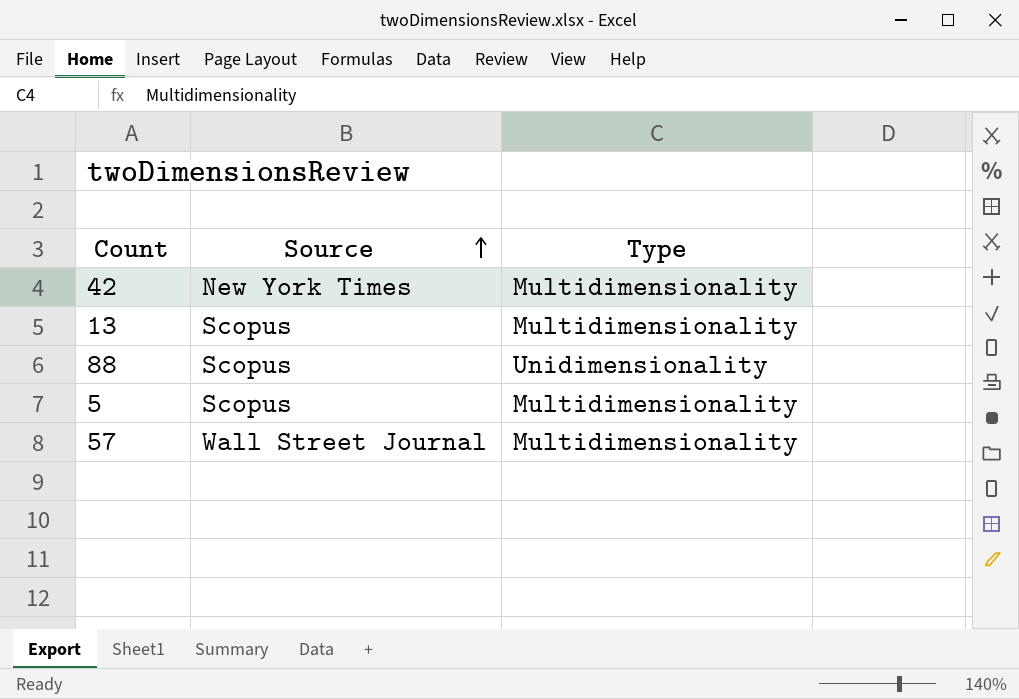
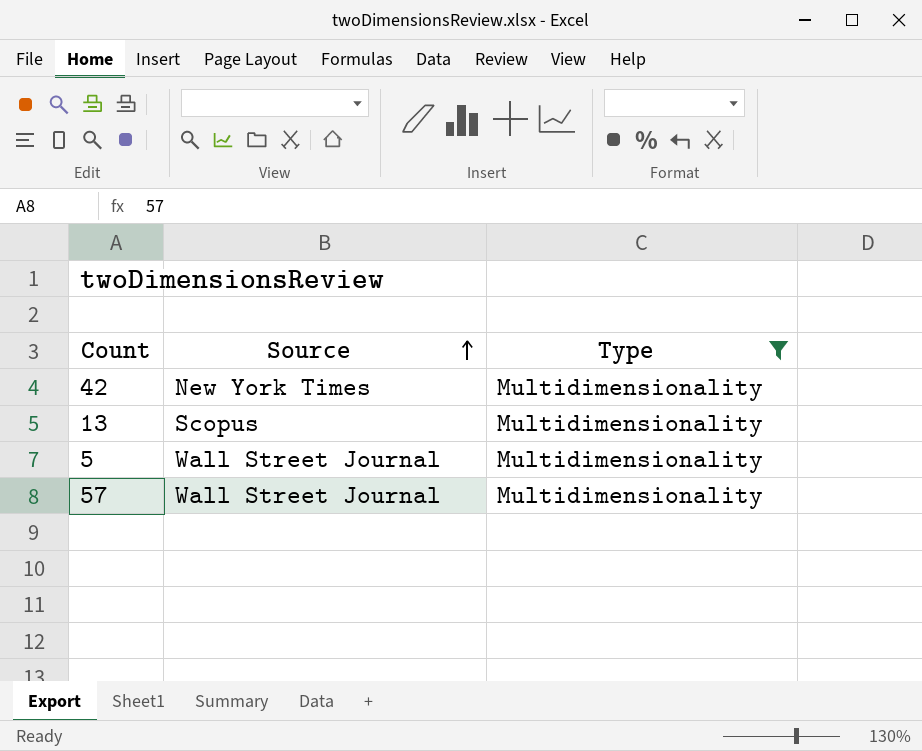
filter: none -> Type = Multidimensionality
5 | Source: Scopus -> Wall Street Journal

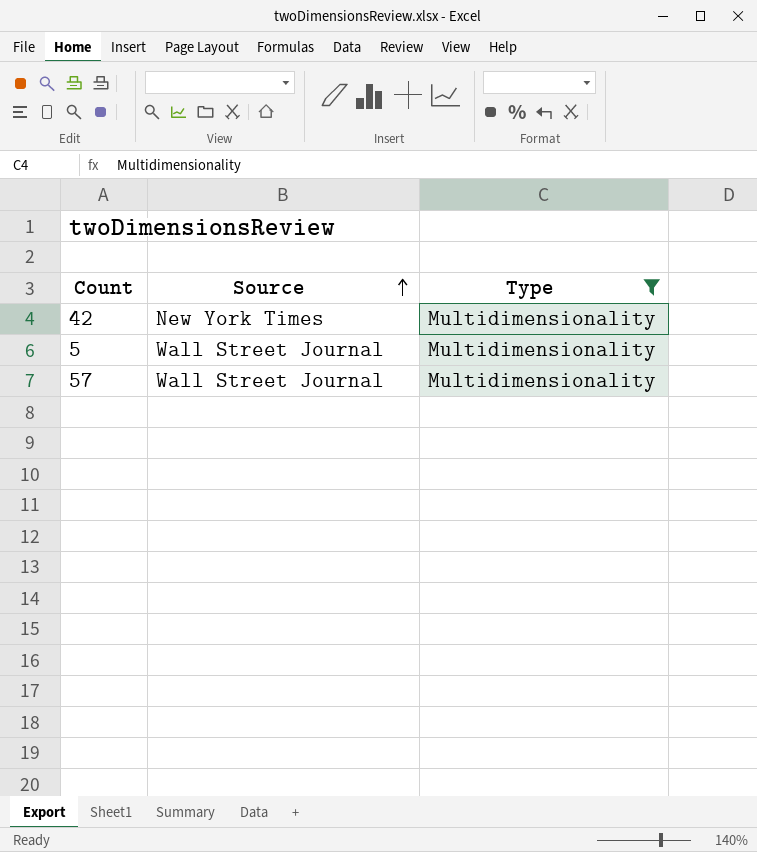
row 13: Scopus | Multidimensionality -> none

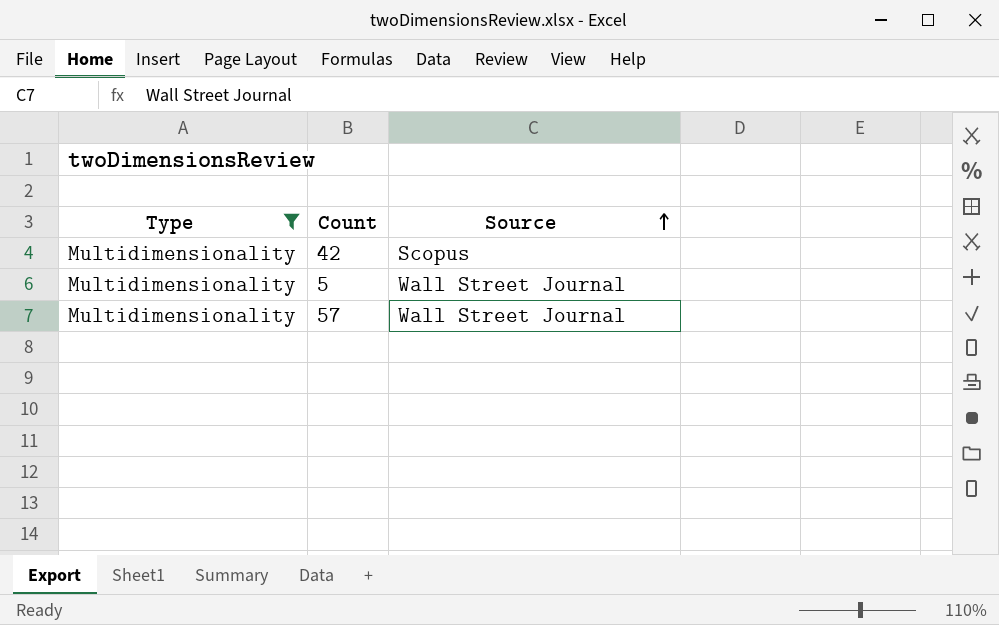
column Type | position: 3 -> 1
42 | Source: New York Times -> Scopus

